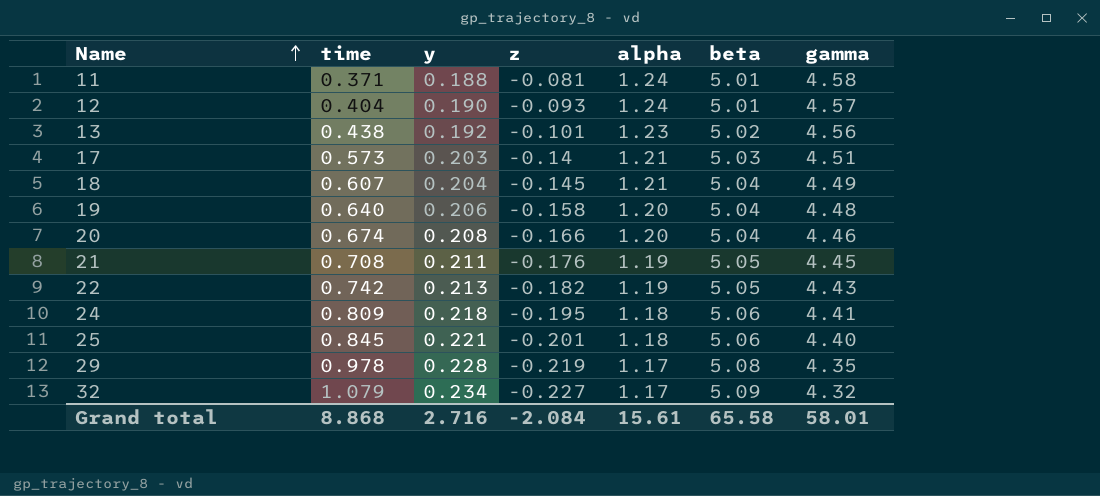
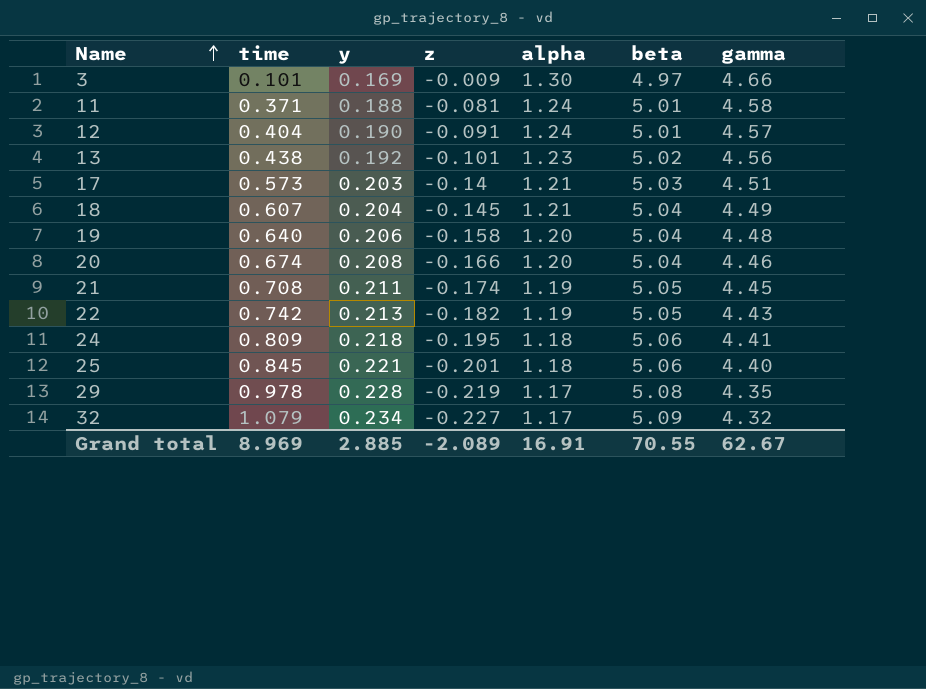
row 3: none -> 0.101 | 0.169 | -0.009 | 1.30 | 4.97 | 4.66
12 | z: -0.093 -> -0.091
21 | z: -0.176 -> -0.174
Grand total | time: 8.868 -> 8.969
Grand total | y: 2.716 -> 2.885
Grand total | z: -2.084 -> -2.089
Grand total | alpha: 15.61 -> 16.91
Grand total | beta: 65.58 -> 70.55
Grand total | gamma: 58.01 -> 62.67

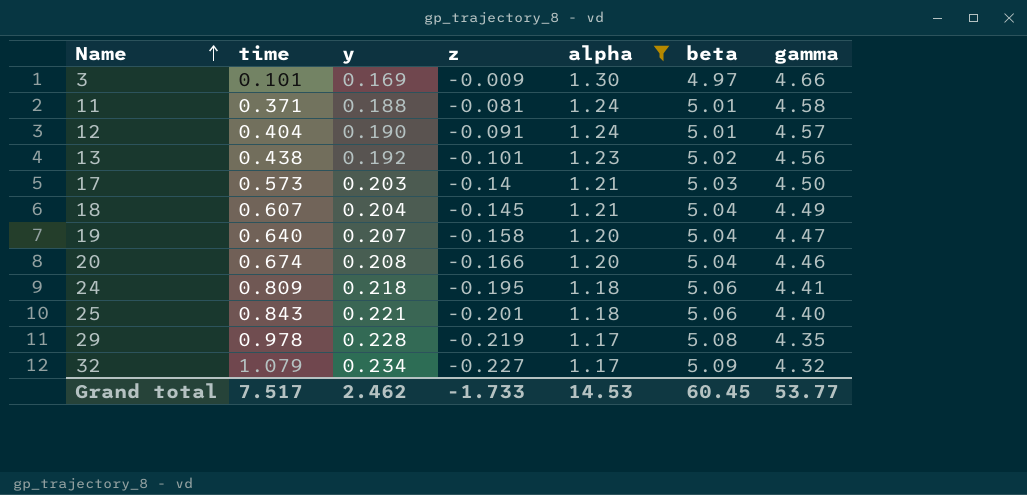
filter: none -> alpha != 1.19
17 | gamma: 4.51 -> 4.50
19 | y: 0.206 -> 0.207
19 | gamma: 4.48 -> 4.47
25 | time: 0.845 -> 0.843
Grand total | time: 8.969 -> 7.517
Grand total | y: 2.885 -> 2.462
Grand total | z: -2.089 -> -1.733
Grand total | alpha: 16.91 -> 14.53
Grand total | beta: 70.55 -> 60.45
Grand total | gamma: 62.67 -> 53.77

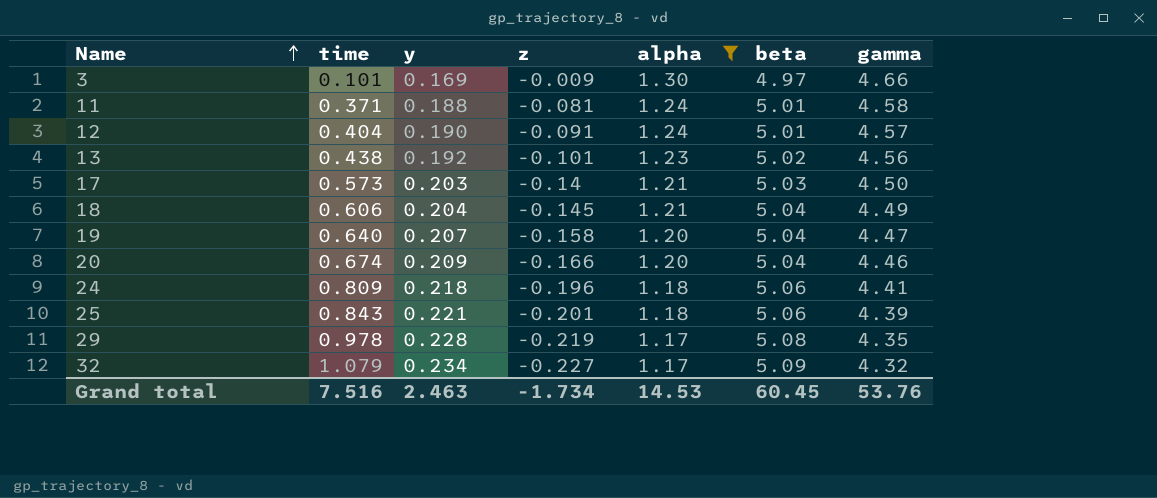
18 | time: 0.607 -> 0.606
20 | y: 0.208 -> 0.209
24 | z: -0.195 -> -0.196
25 | gamma: 4.40 -> 4.39
Grand total | time: 7.517 -> 7.516
Grand total | y: 2.462 -> 2.463
Grand total | z: -1.733 -> -1.734
Grand total | gamma: 53.77 -> 53.76

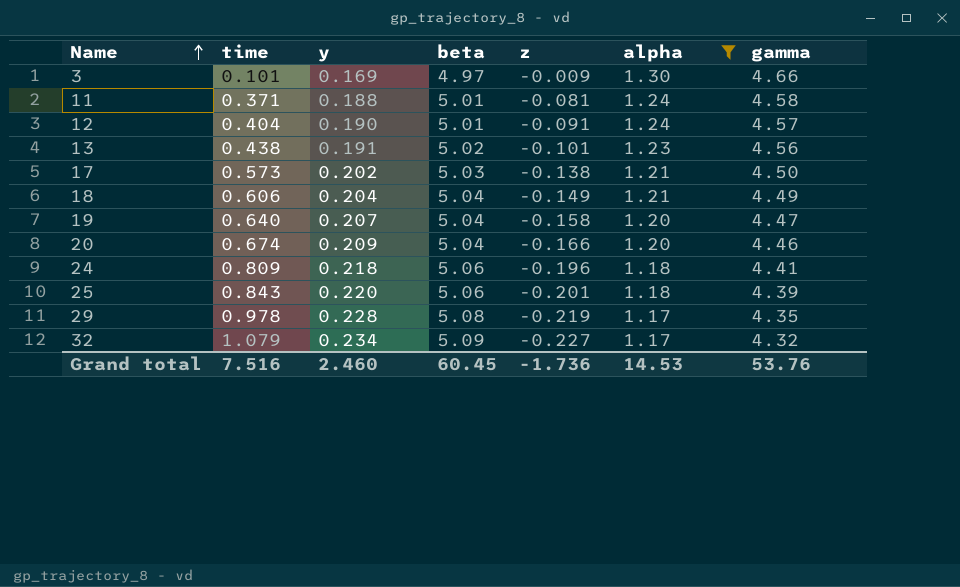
column beta | position: 6 -> 4
13 | y: 0.192 -> 0.191
17 | y: 0.203 -> 0.202
17 | z: -0.14 -> -0.138
18 | z: -0.145 -> -0.149
25 | y: 0.221 -> 0.220
Grand total | y: 2.463 -> 2.460
Grand total | z: -1.734 -> -1.736

